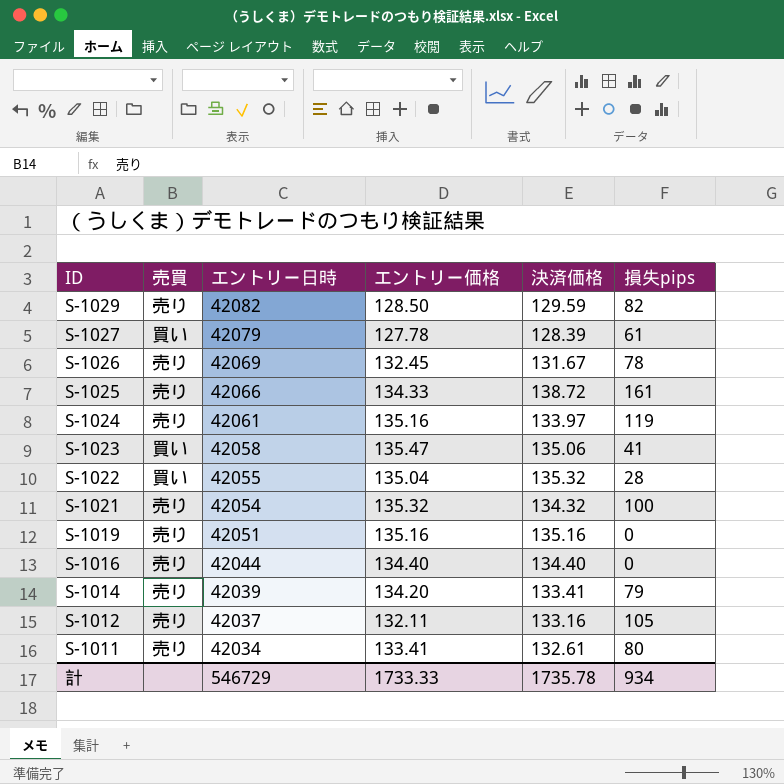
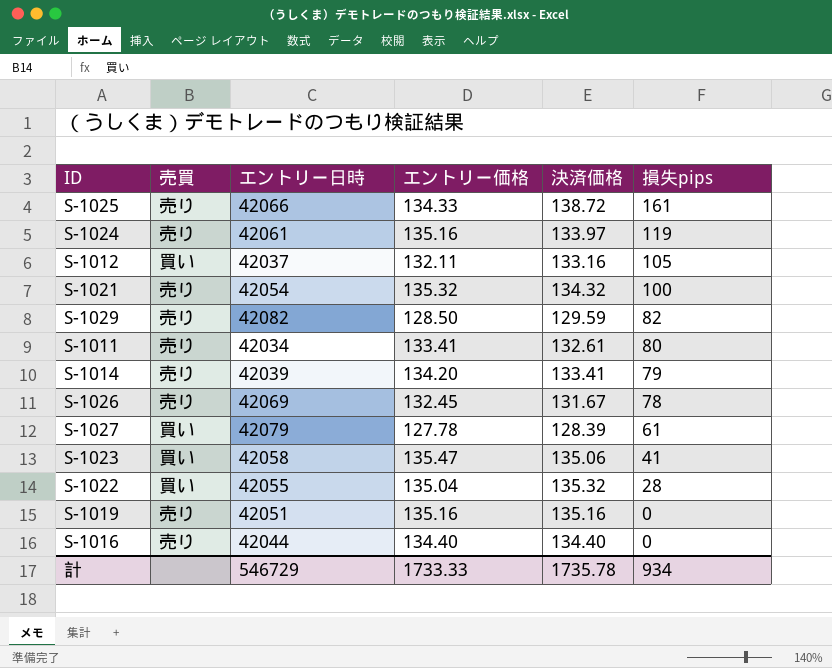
row order: ID descending -> 損失pips descending
S-1012 | 売買: 売り -> 買い

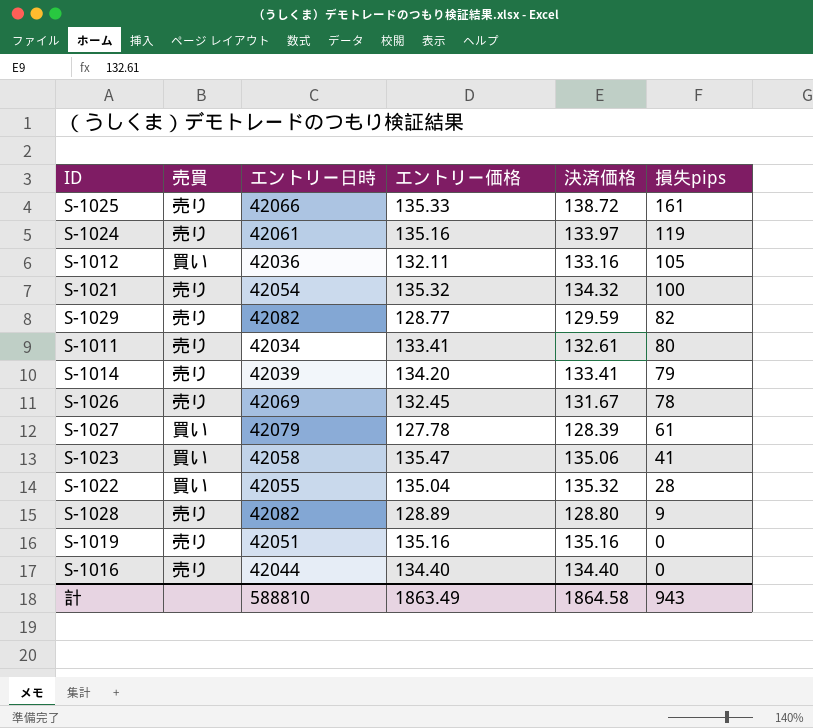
S-1025 | エントリー価格: 134.33 -> 135.33
S-1012 | エントリー日時: 42037 -> 42036
S-1029 | エントリー価格: 128.50 -> 128.77
row S-1028: none -> 売り | 42082 | 128.89 | 128.80 | 9
計 | エントリー日時: 546729 -> 588810
計 | エントリー価格: 1733.33 -> 1863.49
計 | 決済価格: 1735.78 -> 1864.58
計 | 損失pips: 934 -> 943

